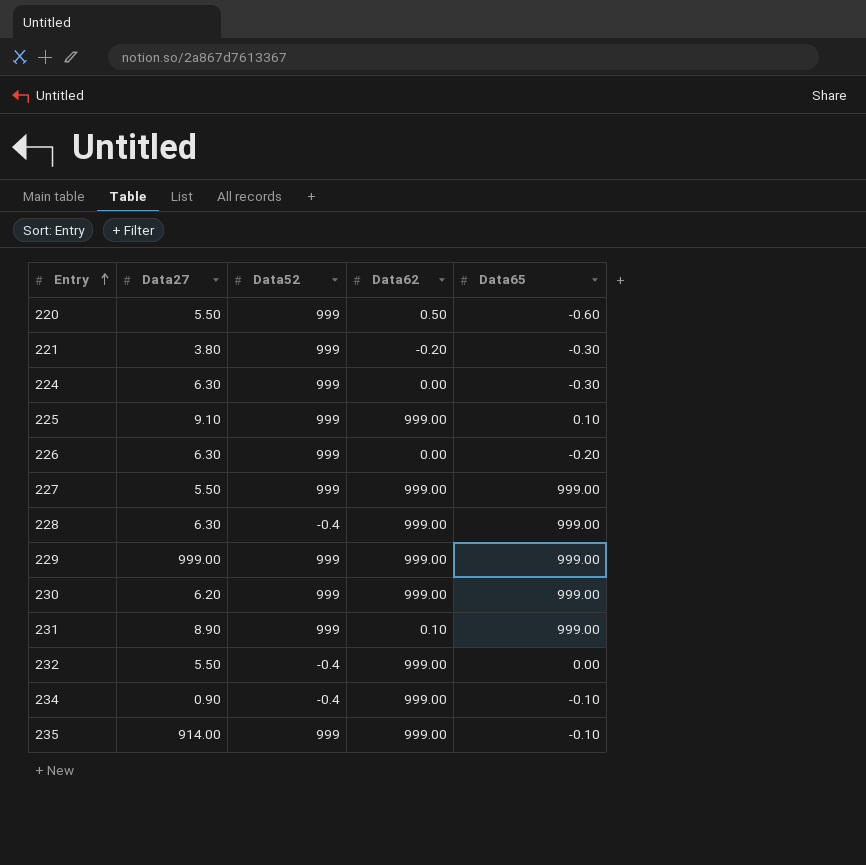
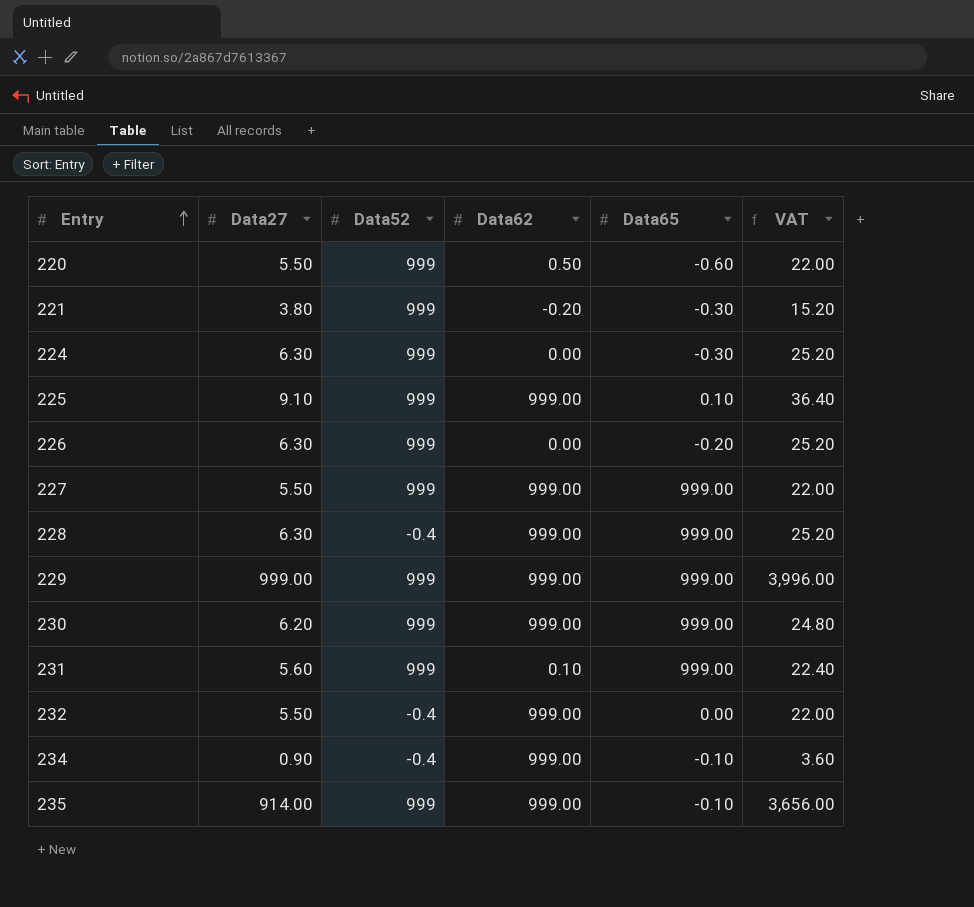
column VAT | formula: none -> [Data27] * 4
231 | Data27: 8.90 -> 5.60

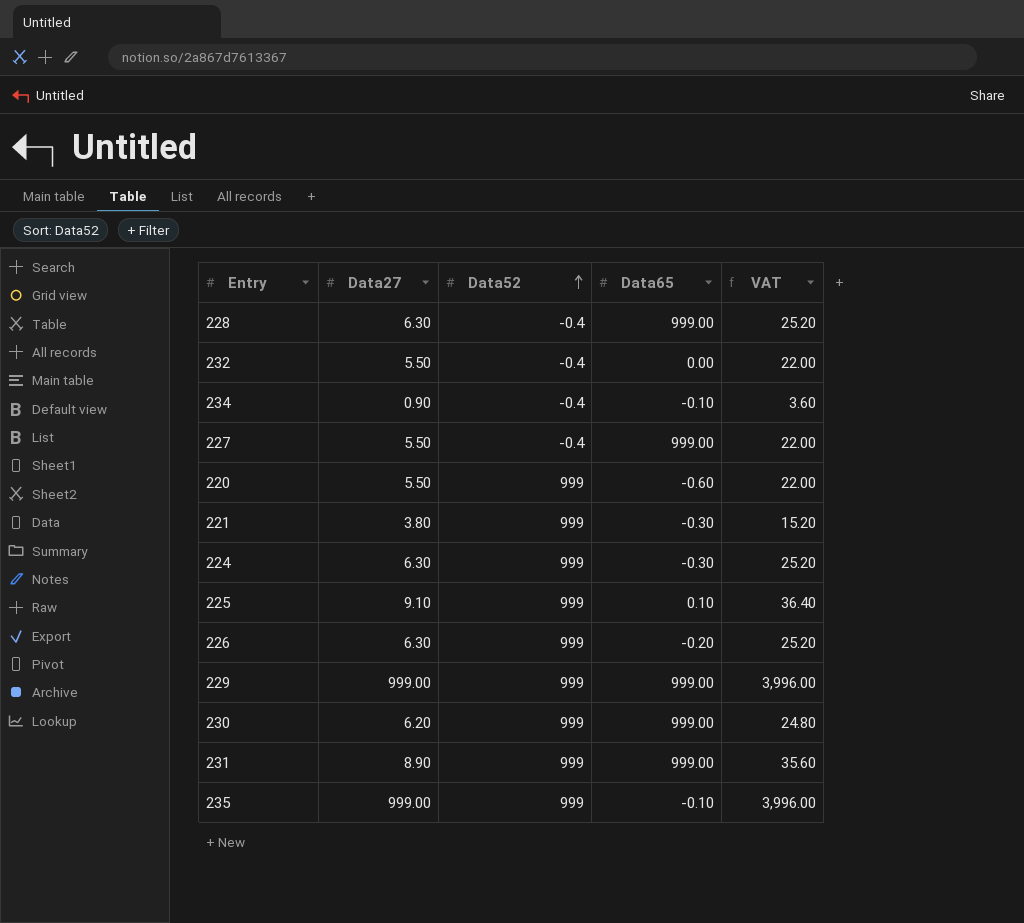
row order: Entry ascending -> Data52 ascending
column Data62 | position: 4 -> none
227 | Data52: 999 -> -0.4
231 | Data27: 5.60 -> 8.90
231 | VAT: 22.40 -> 35.60
235 | Data27: 914.00 -> 999.00
235 | VAT: 3,656.00 -> 3,996.00

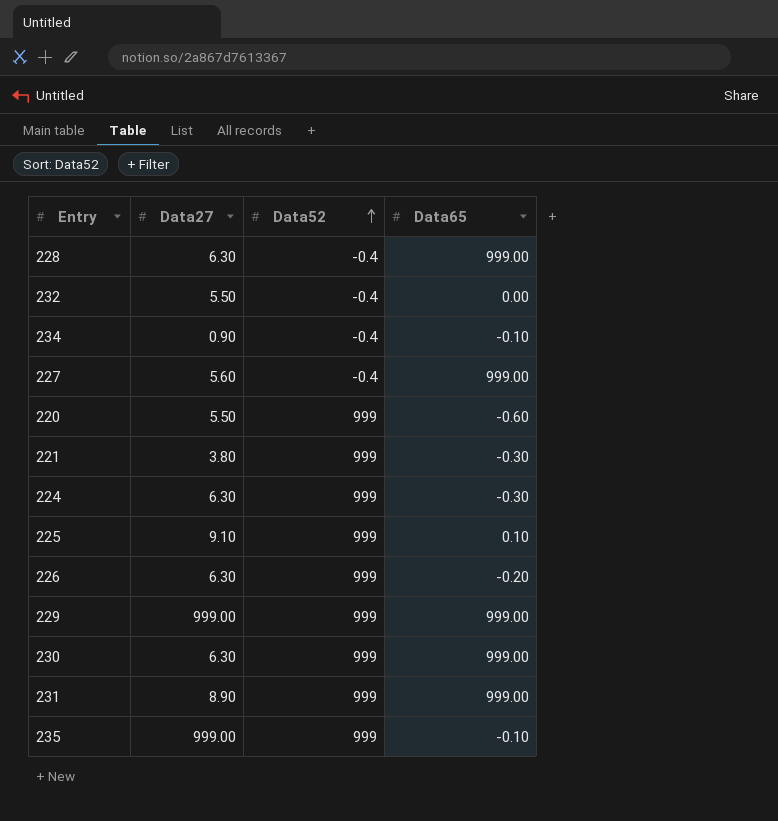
column VAT | formula: [Data27] * 4 -> none
227 | Data27: 5.50 -> 5.60
230 | Data27: 6.20 -> 6.30

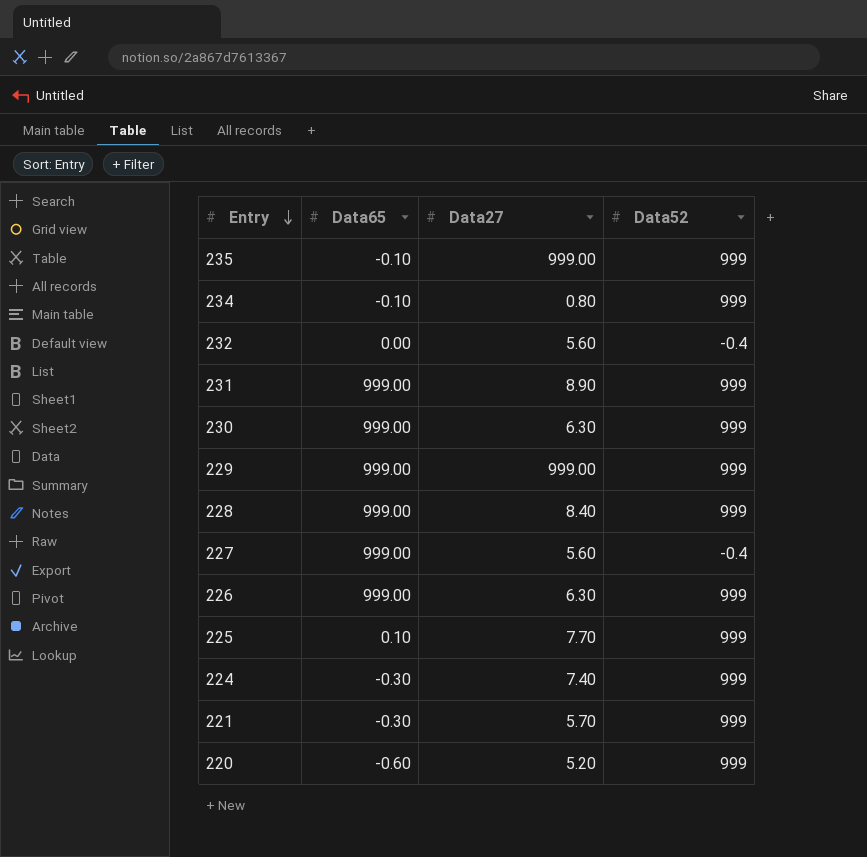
row order: Data52 ascending -> Entry descending
column Data65 | position: 4 -> 2
234 | Data27: 0.90 -> 0.80
234 | Data52: -0.4 -> 999
232 | Data27: 5.50 -> 5.60
228 | Data27: 6.30 -> 8.40
228 | Data52: -0.4 -> 999
226 | Data65: -0.20 -> 999.00
225 | Data27: 9.10 -> 7.70
224 | Data27: 6.30 -> 7.40
221 | Data27: 3.80 -> 5.70
220 | Data27: 5.50 -> 5.20

